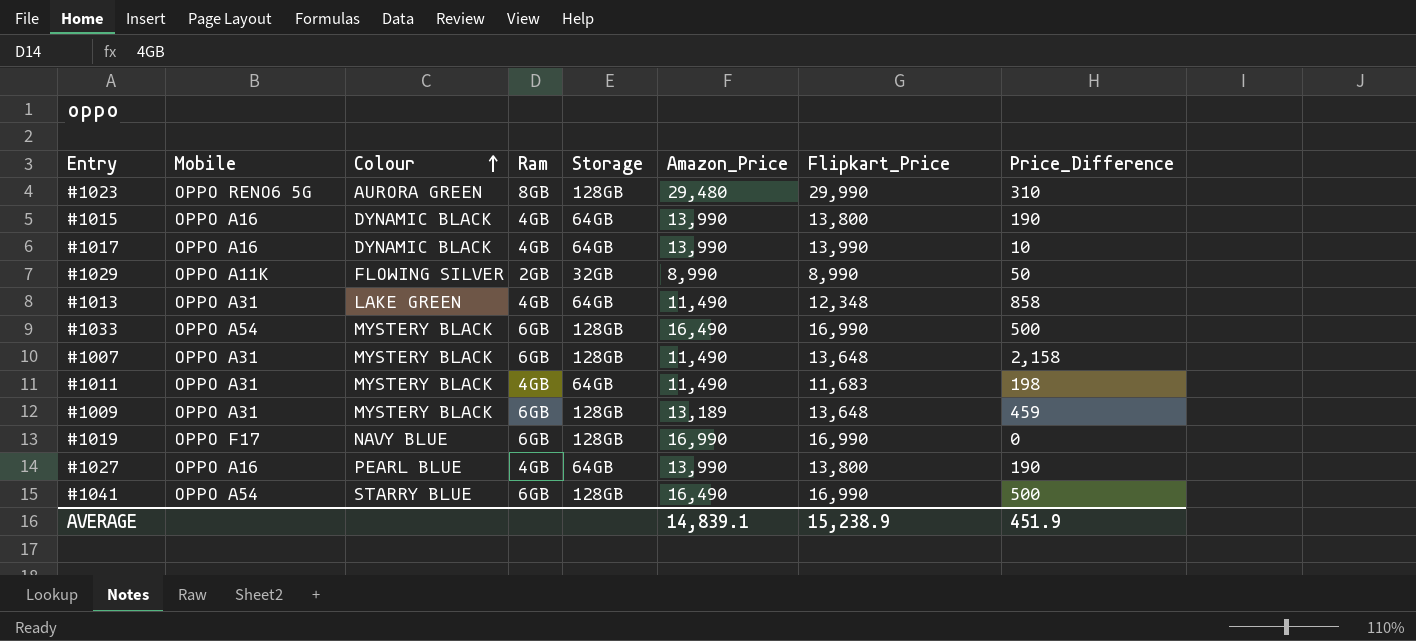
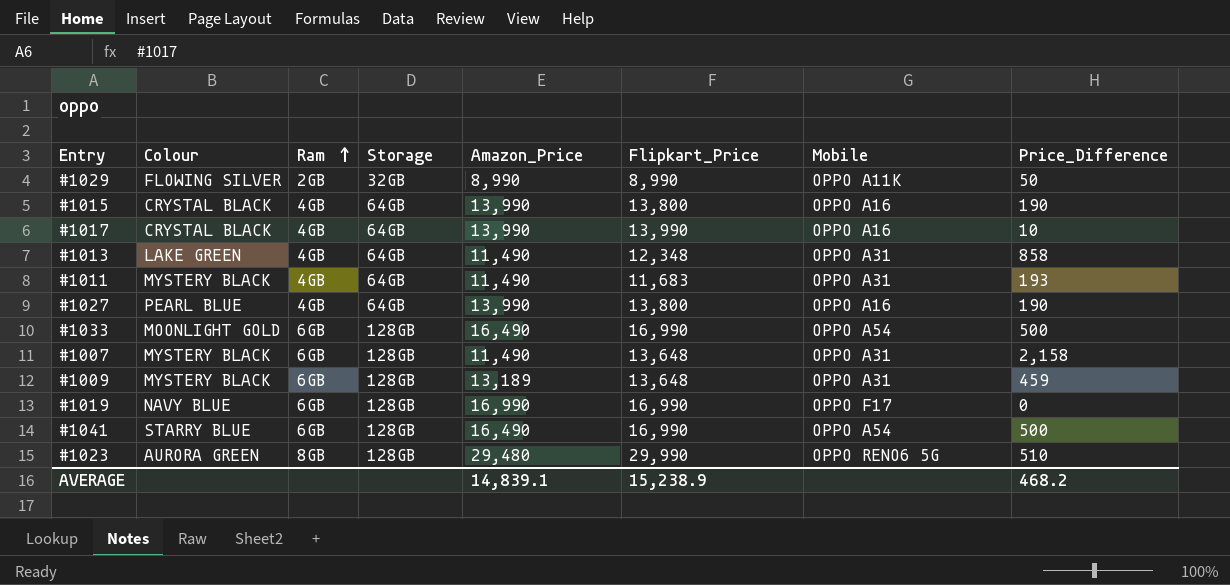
row order: Colour ascending -> Ram ascending
column Mobile | position: 2 -> 7
#1015 | Colour: DYNAMIC BLACK -> CRYSTAL BLACK
#1017 | Colour: DYNAMIC BLACK -> CRYSTAL BLACK
#1011 | Price_Difference: 198 -> 193
#1033 | Colour: MYSTERY BLACK -> MOONLIGHT GOLD
#1023 | Price_Difference: 310 -> 510
AVERAGE | Price_Difference: 451.9 -> 468.2

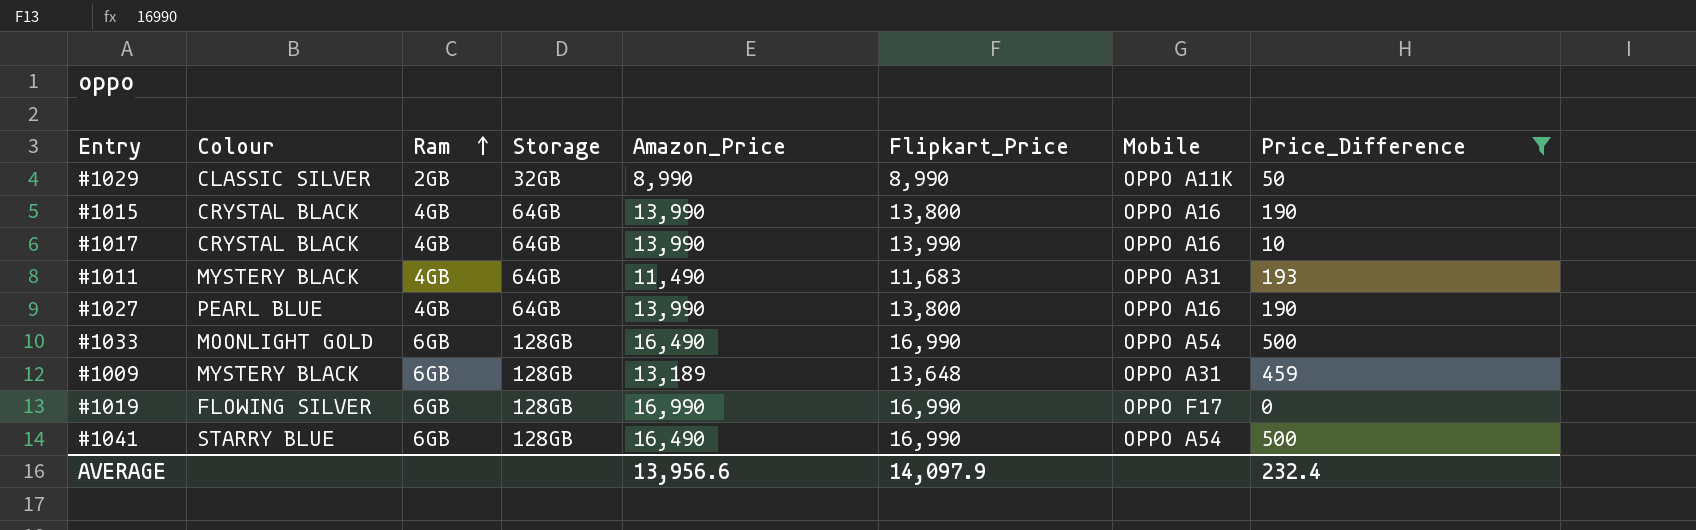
filter: none -> Price_Difference <= 500
#1029 | Colour: FLOWING SILVER -> CLASSIC SILVER
#1019 | Colour: NAVY BLUE -> FLOWING SILVER
AVERAGE | Amazon_Price: 14,839.1 -> 13,956.6
AVERAGE | Flipkart_Price: 15,238.9 -> 14,097.9
AVERAGE | Price_Difference: 468.2 -> 232.4

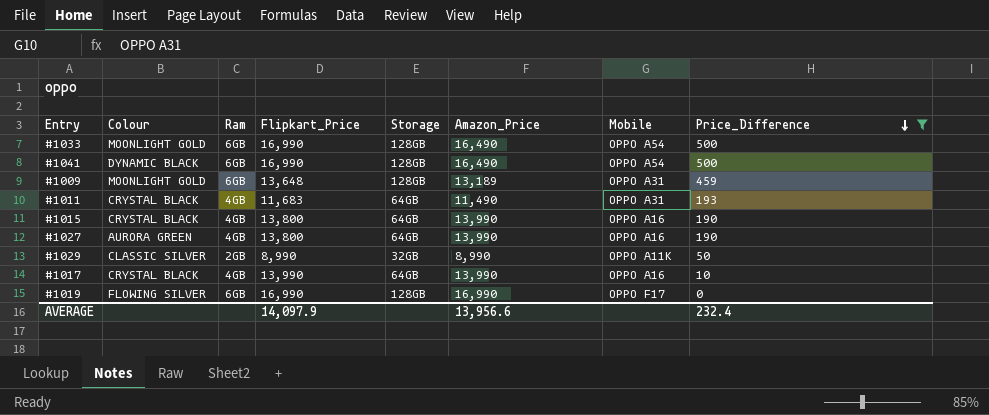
row order: Ram ascending -> Price_Difference descending
column Flipkart_Price | position: 6 -> 4
#1041 | Colour: STARRY BLUE -> DYNAMIC BLACK
#1009 | Colour: MYSTERY BLACK -> MOONLIGHT GOLD
#1011 | Colour: MYSTERY BLACK -> CRYSTAL BLACK
#1027 | Colour: PEARL BLUE -> AURORA GREEN

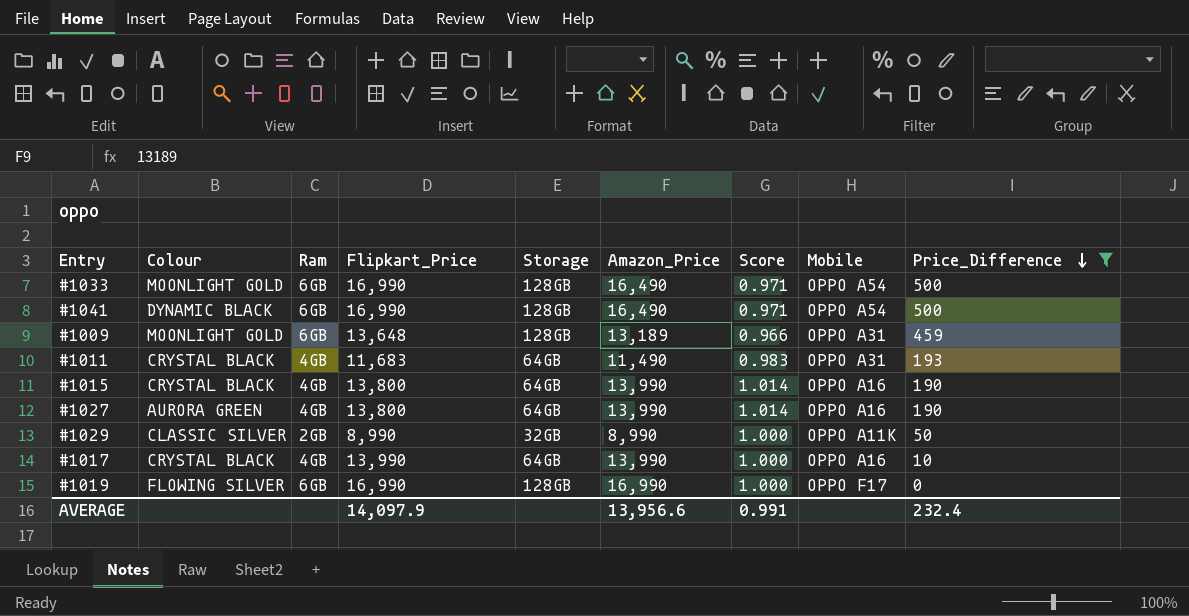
column Score | formula: none -> [Amazon_Price] / [Flipkart_Price]

